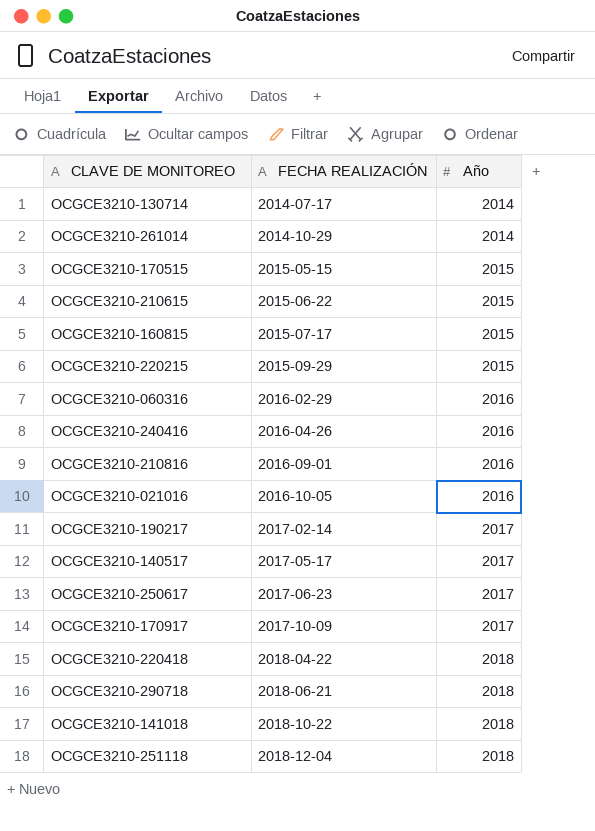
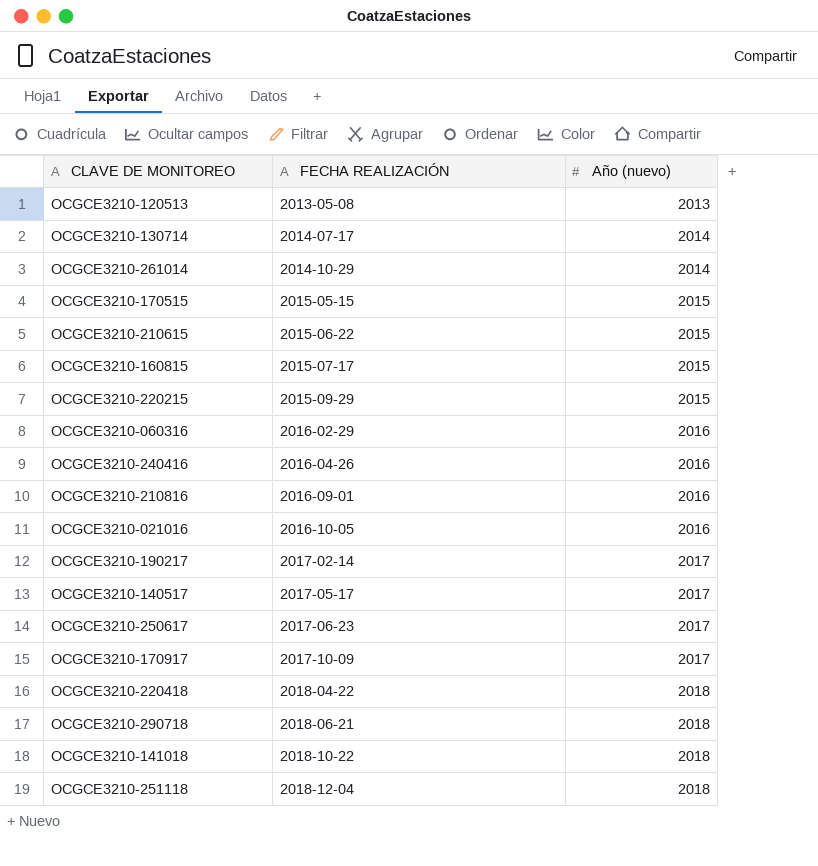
column name: Año -> Año (nuevo)
row OCGCE3210-120513: none -> 2013-05-08 | 2013

